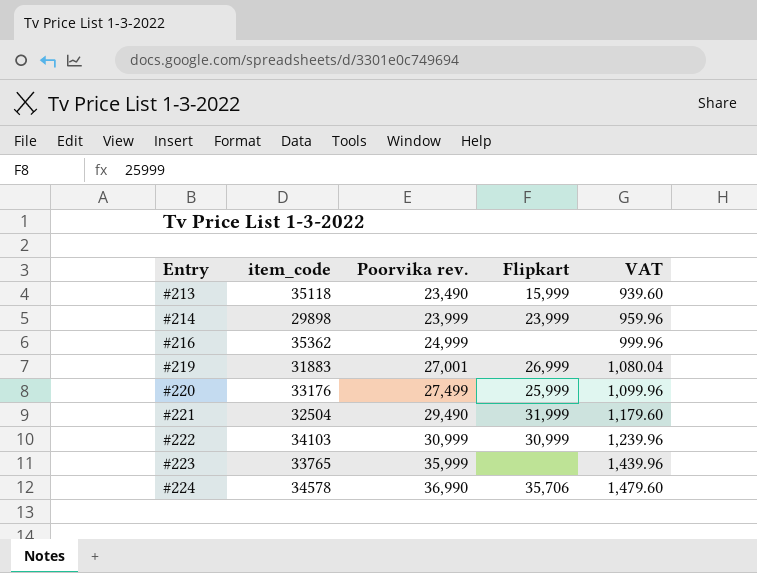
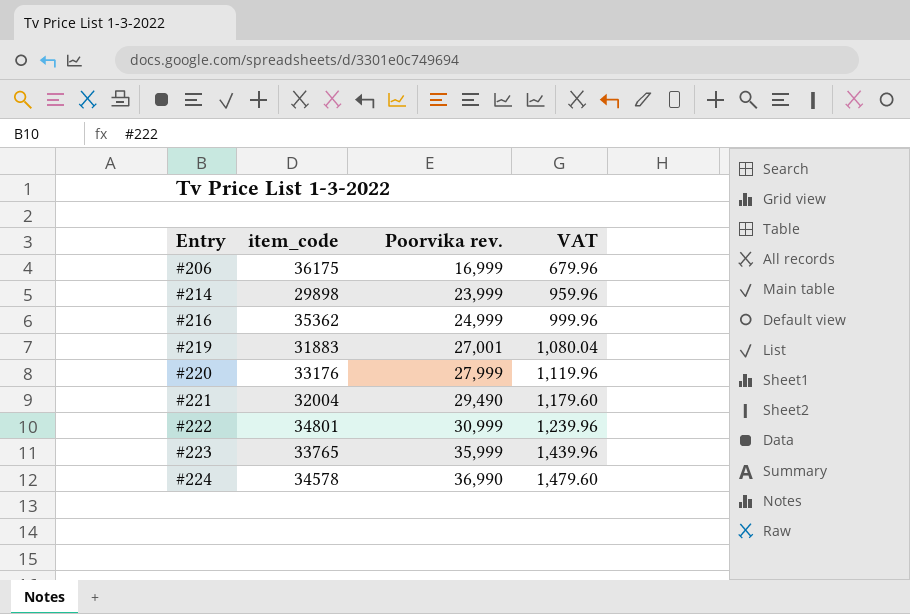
column Flipkart | position: 4 -> none
row #213: 35118 | 23,490 | 15,999 | 939.60 -> none
row #206: none -> 36175 | 16,999 | 679.96
#220 | Poorvika rev.: 27,499 -> 27,999
#220 | VAT: 1,099.96 -> 1,119.96
#221 | item_code: 32504 -> 32004
#222 | item_code: 34103 -> 34801

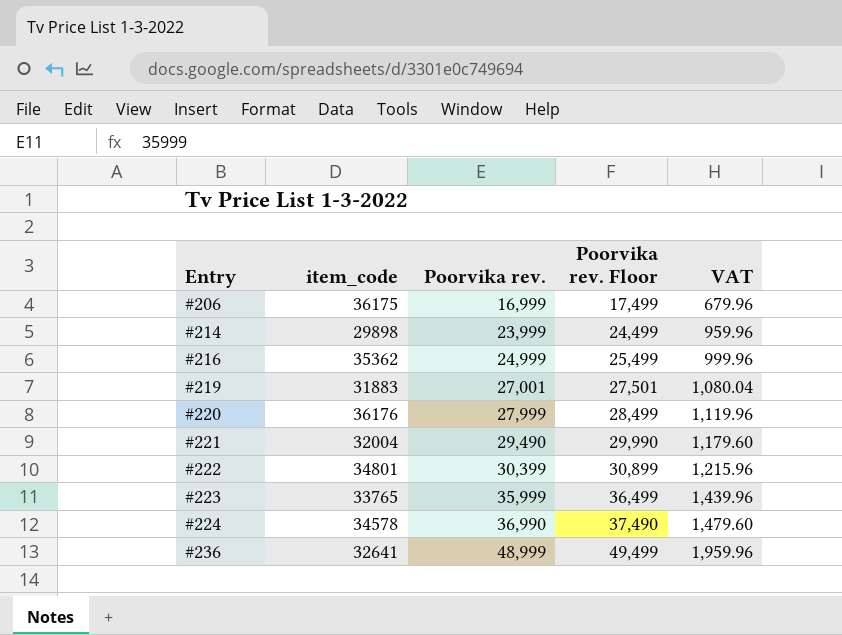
column Poorvika rev. Floor | formula: none -> [Poorvika rev.] + 500
#220 | item_code: 33176 -> 36176
#222 | Poorvika rev.: 30,999 -> 30,399
#222 | VAT: 1,239.96 -> 1,215.96
row #236: none -> 32641 | 48,999 | 49,499 | 1,959.96

